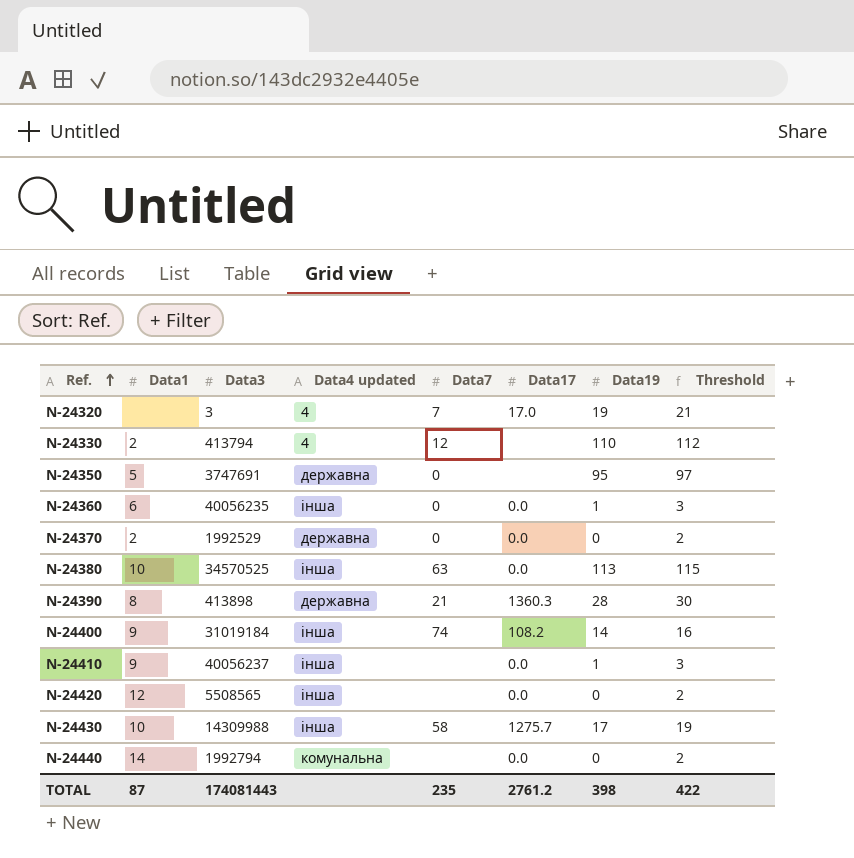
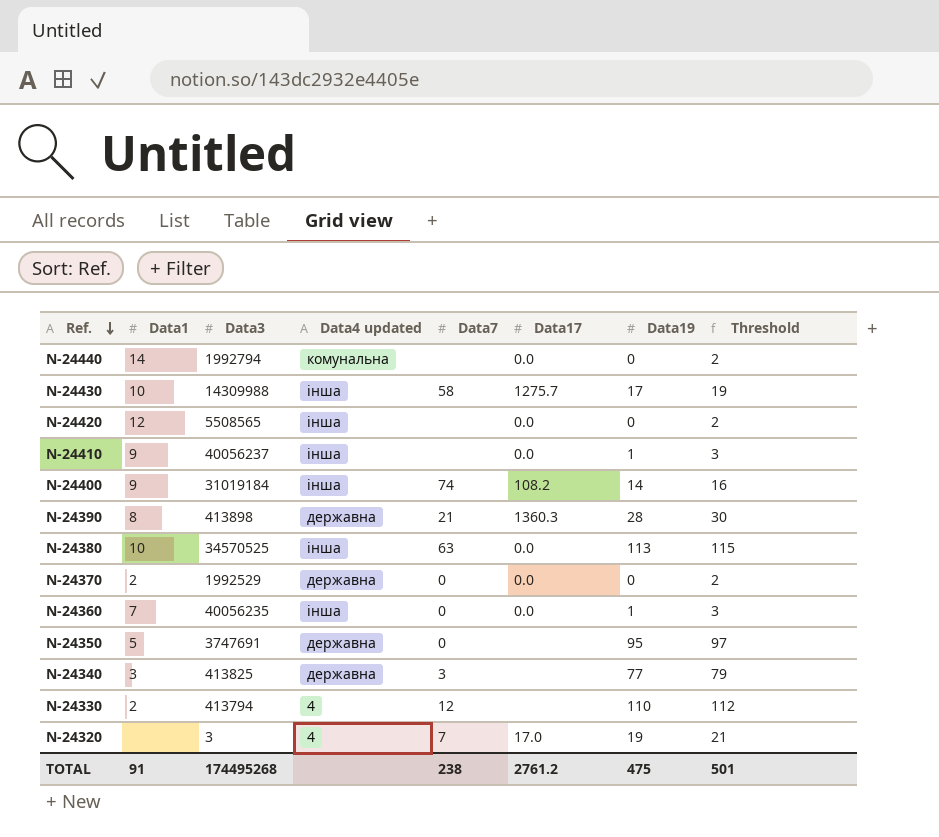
row order: Ref. ascending -> Ref. descending
N-24360 | Data1: 6 -> 7
row N-24340: none -> 3 | 413825 | державна | 3 | none | 77 | 79
TOTAL | Data1: 87 -> 91
TOTAL | Data3: 174081443 -> 174495268
TOTAL | Data7: 235 -> 238
TOTAL | Data19: 398 -> 475
TOTAL | Threshold: 422 -> 501

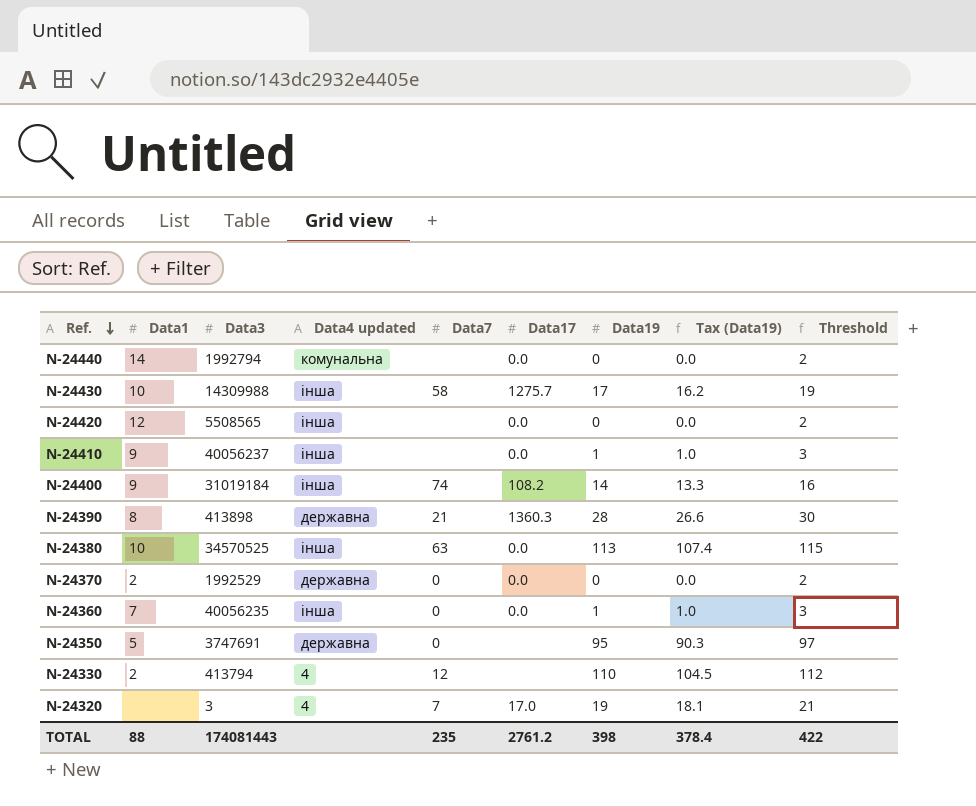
column Tax (Data19) | formula: none -> [Data19] * 0.95
row N-24340: 3 | 413825 | державна | 3 | none | 77 | 79 -> none
TOTAL | Data1: 91 -> 88
TOTAL | Data3: 174495268 -> 174081443
TOTAL | Data7: 238 -> 235
TOTAL | Data19: 475 -> 398
TOTAL | Threshold: 501 -> 422

